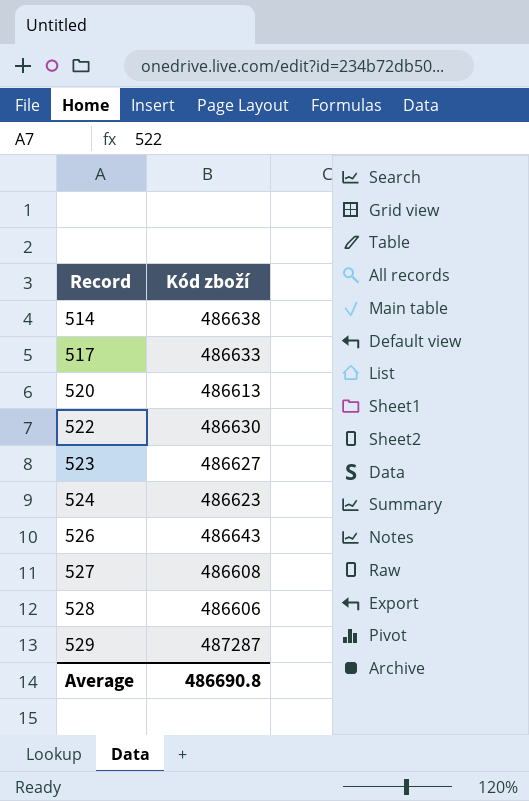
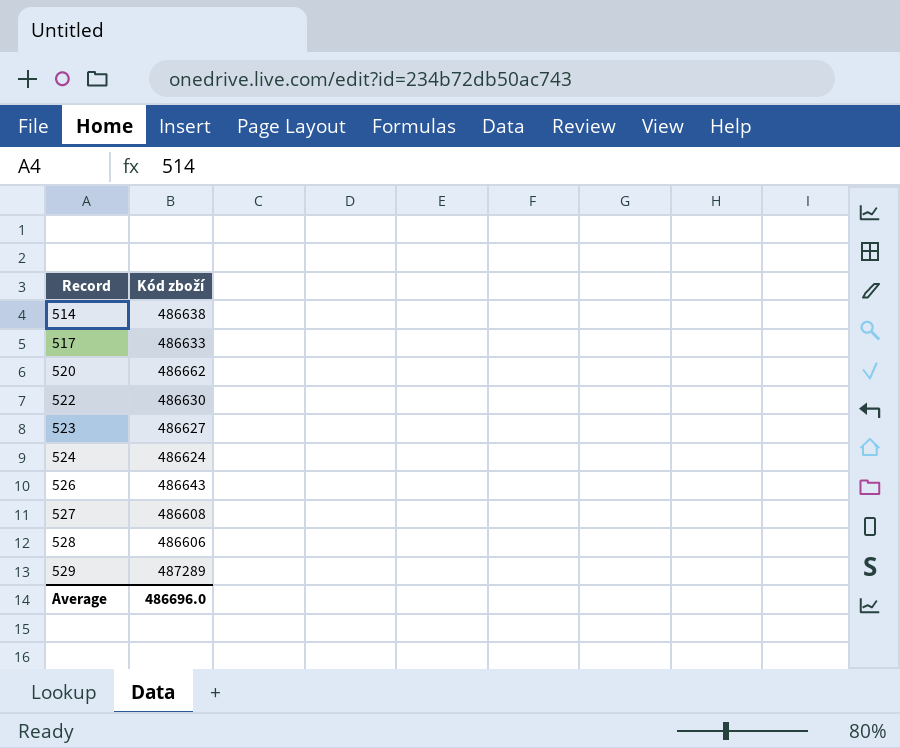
520 | Kód zboží: 486613 -> 486662
524 | Kód zboží: 486623 -> 486624
529 | Kód zboží: 487287 -> 487289
Average | Kód zboží: 486690.8 -> 486696.0

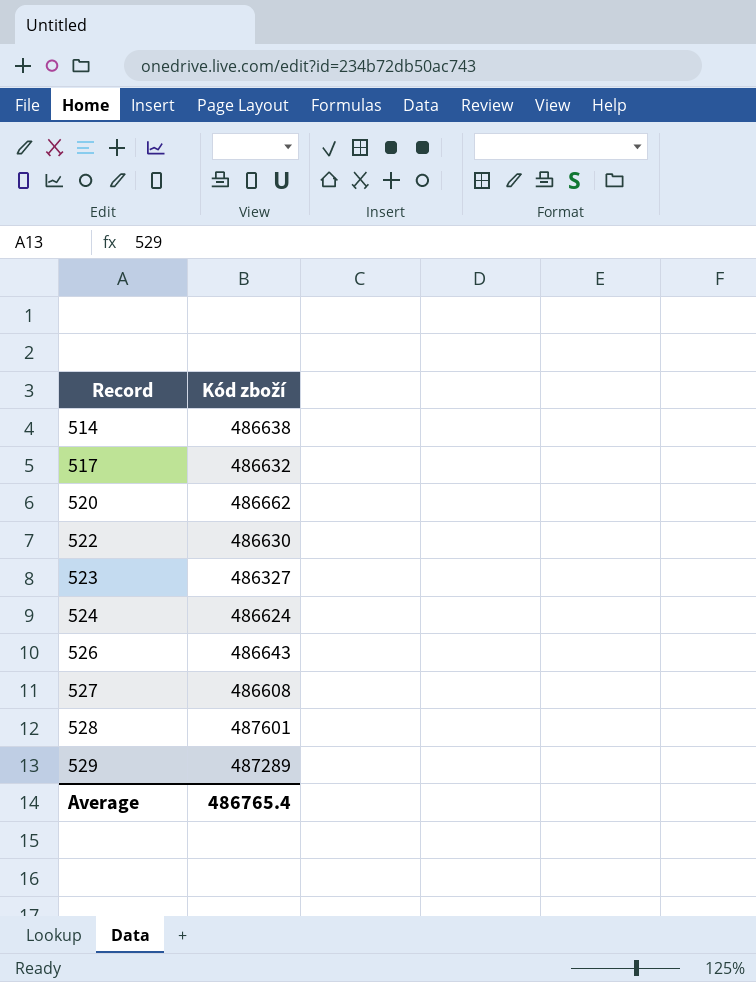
517 | Kód zboží: 486633 -> 486632
523 | Kód zboží: 486627 -> 486327
528 | Kód zboží: 486606 -> 487601
Average | Kód zboží: 486696.0 -> 486765.4

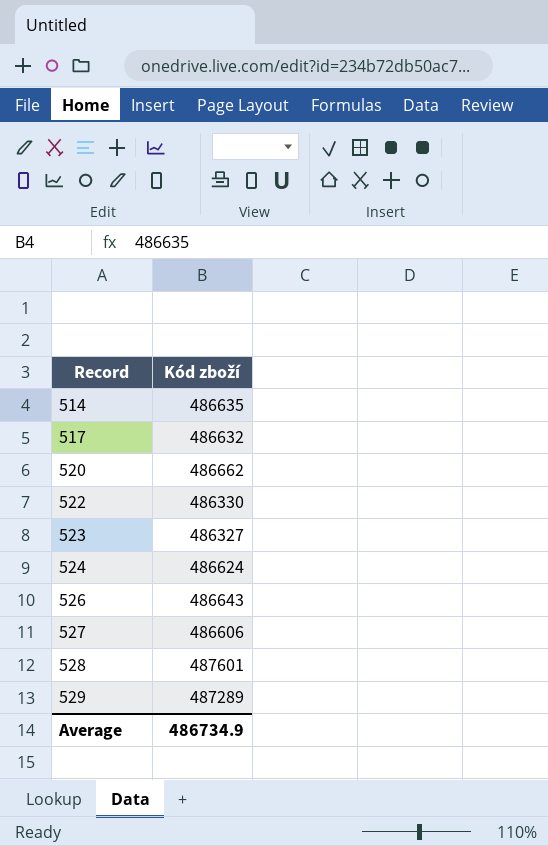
514 | Kód zboží: 486638 -> 486635
522 | Kód zboží: 486630 -> 486330
527 | Kód zboží: 486608 -> 486606
Average | Kód zboží: 486765.4 -> 486734.9

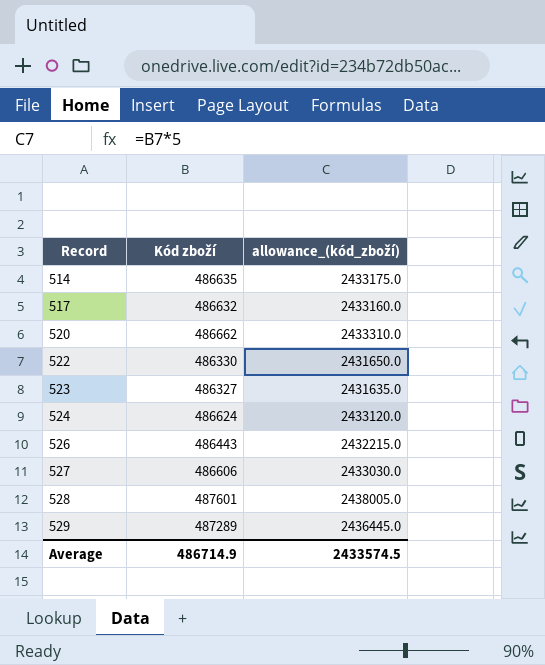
column allowance_(kód_zboží) | formula: none -> [Kód zboží] * 5
526 | Kód zboží: 486643 -> 486443
Average | Kód zboží: 486734.9 -> 486714.9

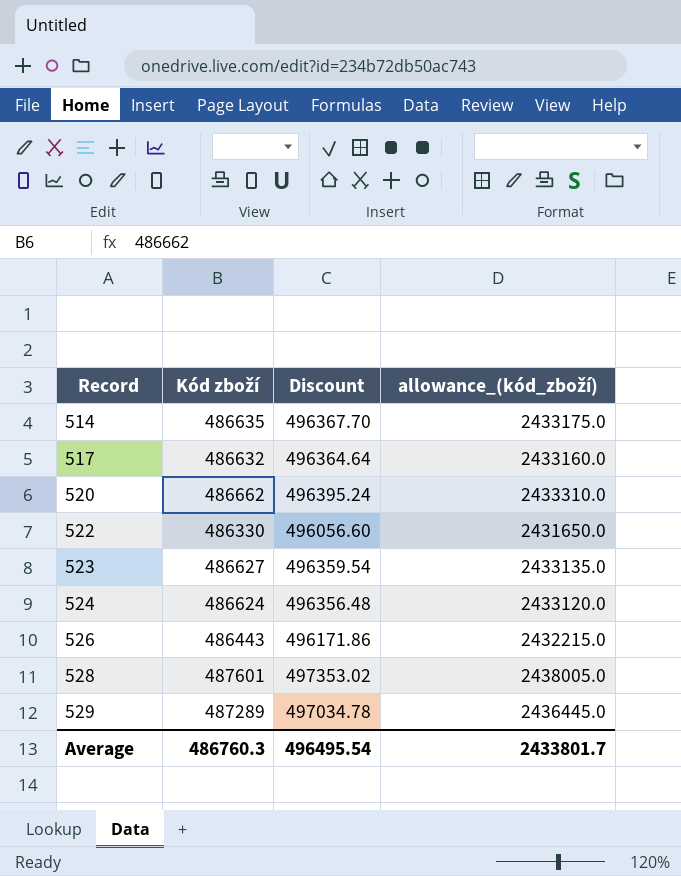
column Discount | formula: none -> [Kód zboží] * 1.02
row 527: 486606 | 2433030.0 -> none
523 | Kód zboží: 486327 -> 486627
523 | allowance_(kód_zboží): 2431635.0 -> 2433135.0
Average | Kód zboží: 486714.9 -> 486760.3
Average | allowance_(kód_zboží): 2433574.5 -> 2433801.7

